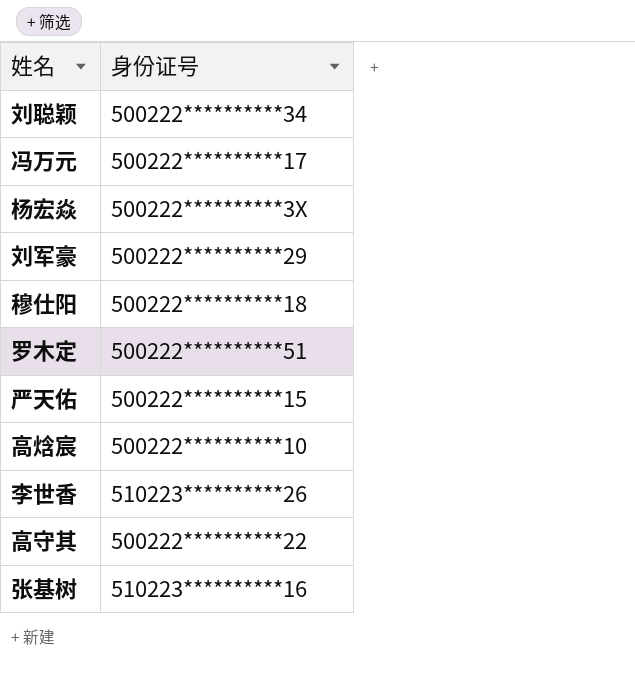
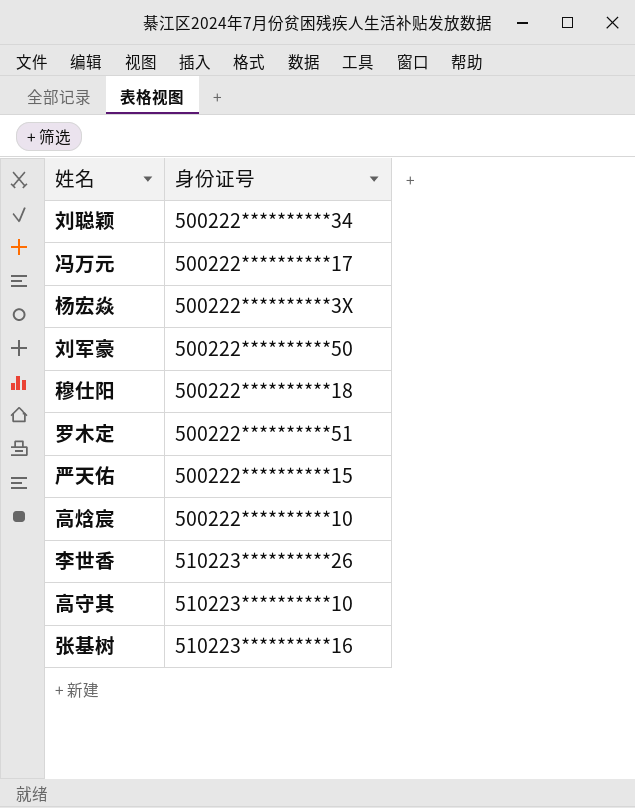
刘军豪 | 身份证号: 500222**********29 -> 500222**********50
高守其 | 身份证号: 500222**********22 -> 510223**********10

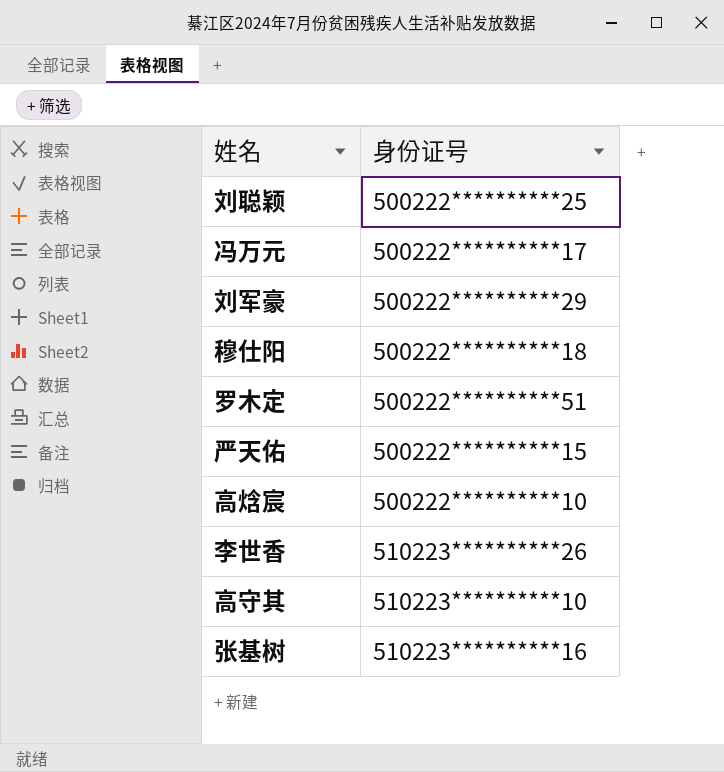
row 杨宏焱: 500222**********3X -> none
刘聪颖 | 身份证号: 500222**********34 -> 500222**********25
刘军豪 | 身份证号: 500222**********50 -> 500222**********29

